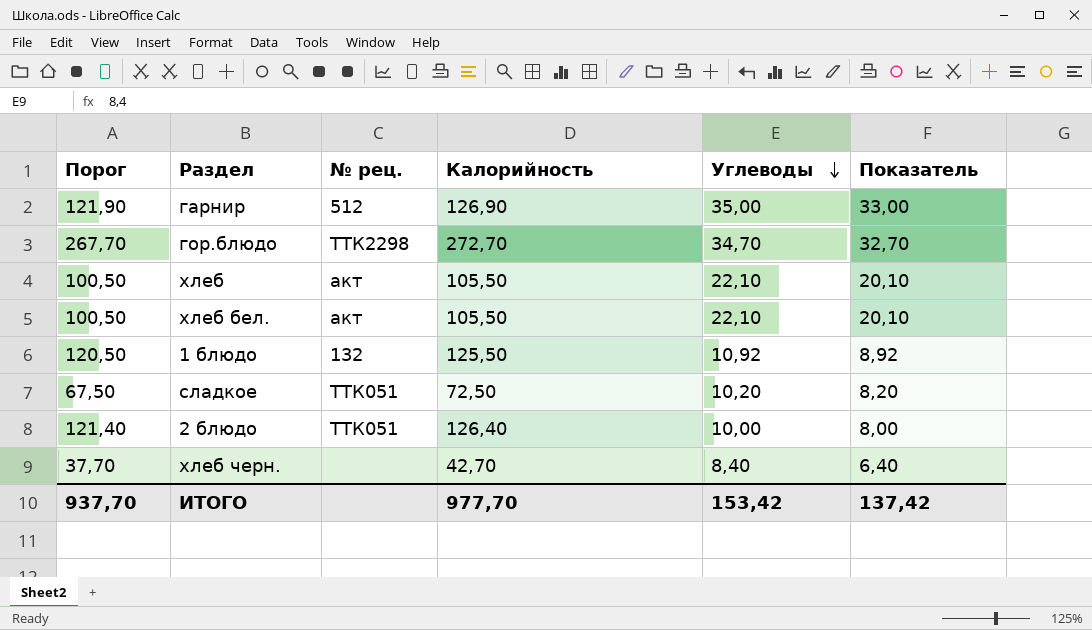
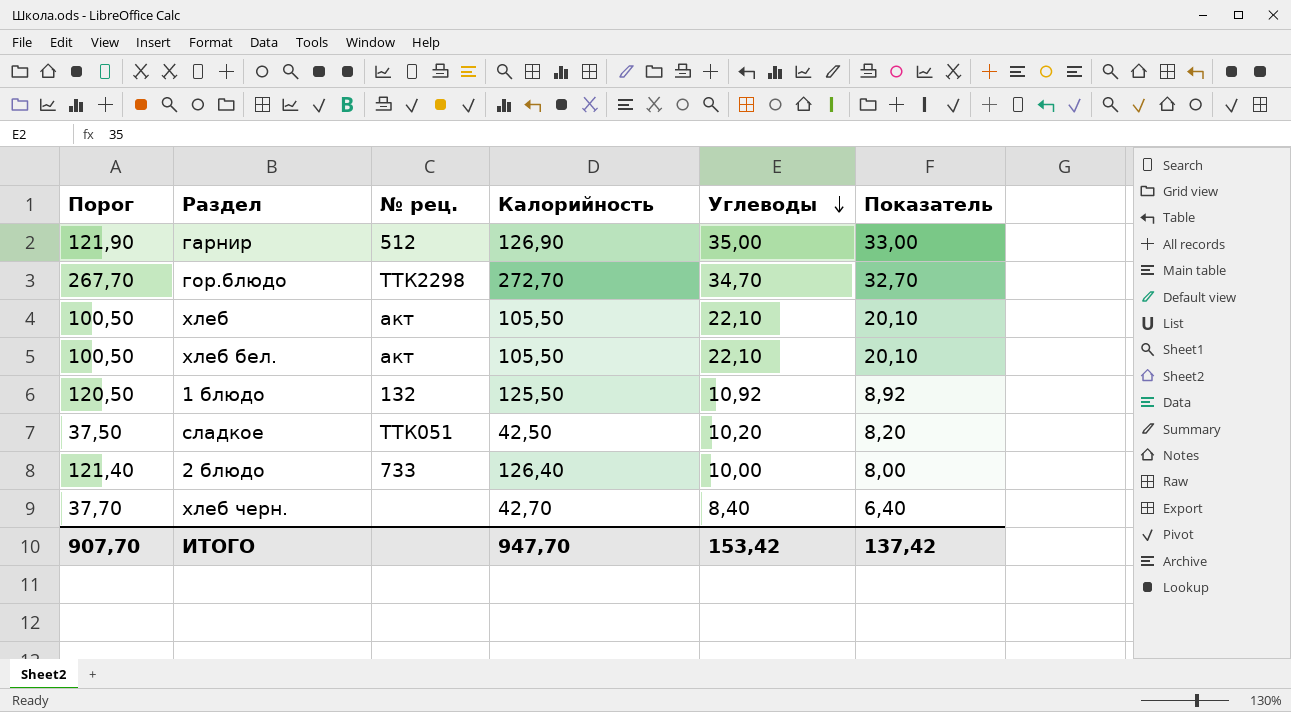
сладкое | Порог: 67,50 -> 37,50
сладкое | Калорийность: 72,50 -> 42,50
2 блюдо | № рец.: ТТК051 -> 733
ИТОГО | Порог: 937,70 -> 907,70
ИТОГО | Калорийность: 977,70 -> 947,70

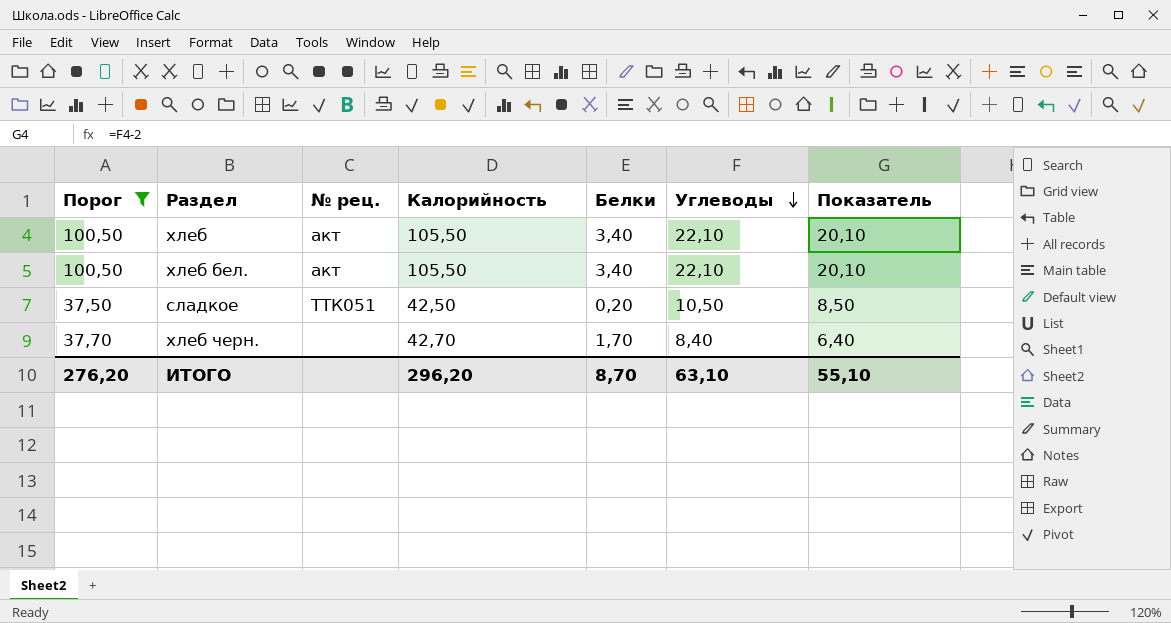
filter: none -> Порог <= 100,50
column Белки | position: none -> 5
сладкое | Углеводы: 10,20 -> 10,50
сладкое | Показатель: 8,20 -> 8,50
ИТОГО | Порог: 907,70 -> 276,20
ИТОГО | Калорийность: 947,70 -> 296,20
ИТОГО | Углеводы: 153,42 -> 63,10
ИТОГО | Показатель: 137,42 -> 55,10

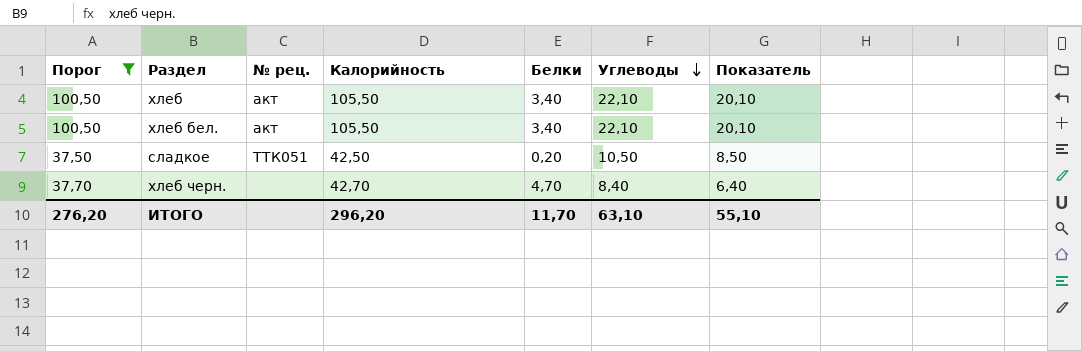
хлеб черн. | Белки: 1,70 -> 4,70
ИТОГО | Белки: 8,70 -> 11,70

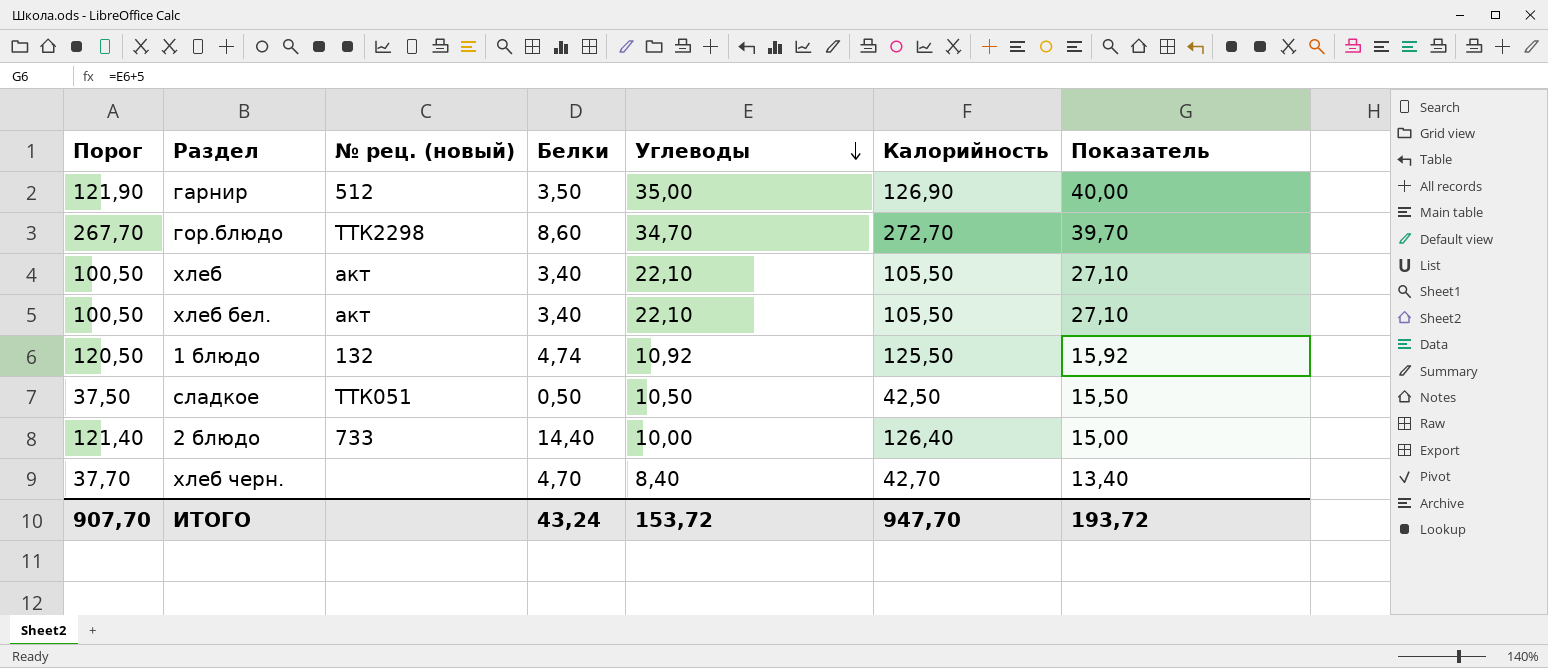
filter: Порог <= 100,50 -> none
column name: № рец. -> № рец. (новый)
column Калорийность | position: 4 -> 6
column Показатель | formula: [Углеводы] - 2 -> [Углеводы] + 5
сладкое | Белки: 0,20 -> 0,50
ИТОГО | Порог: 276,20 -> 907,70
ИТОГО | Белки: 11,70 -> 43,24
ИТОГО | Углеводы: 63,10 -> 153,72
ИТОГО | Калорийность: 296,20 -> 947,70
ИТОГО | Показатель: 55,10 -> 193,72

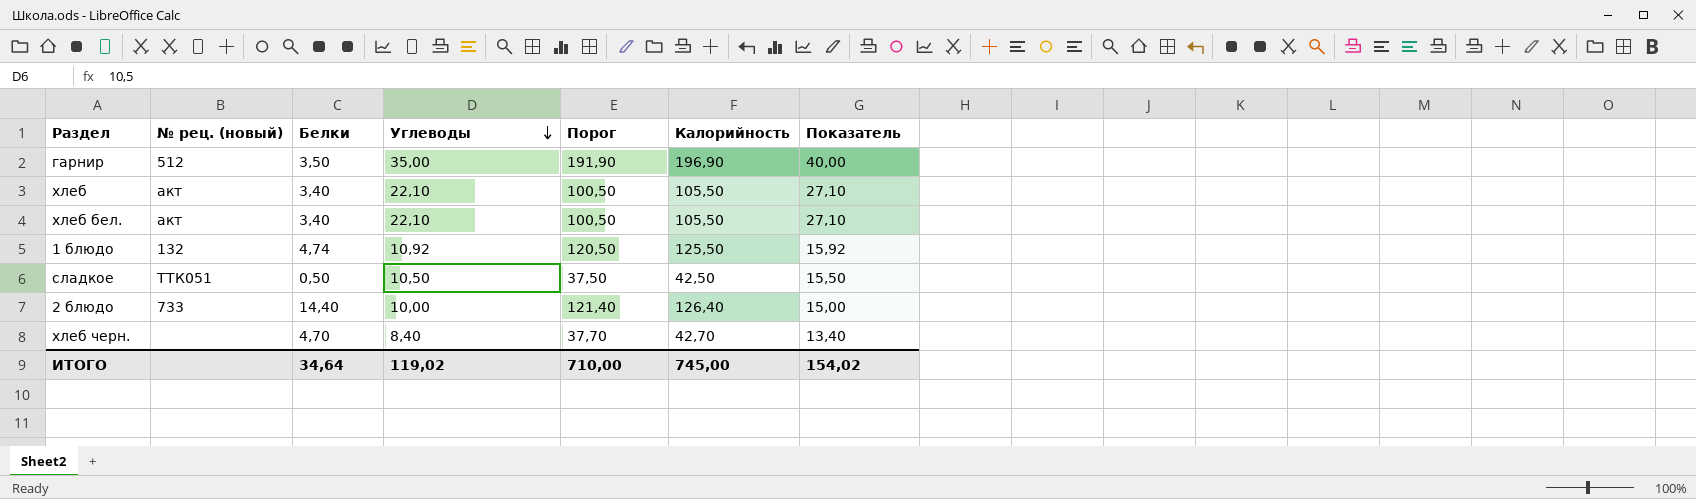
column Порог | position: 1 -> 5
row гор.блюдо: 267,70 | ТТК2298 | 8,60 | 34,70 | 272,70 | 39,70 -> none
гарнир | Порог: 121,90 -> 191,90
гарнир | Калорийность: 126,90 -> 196,90
ИТОГО | Белки: 43,24 -> 34,64
ИТОГО | Углеводы: 153,72 -> 119,02
ИТОГО | Порог: 907,70 -> 710,00
ИТОГО | Калорийность: 947,70 -> 745,00
ИТОГО | Показатель: 193,72 -> 154,02

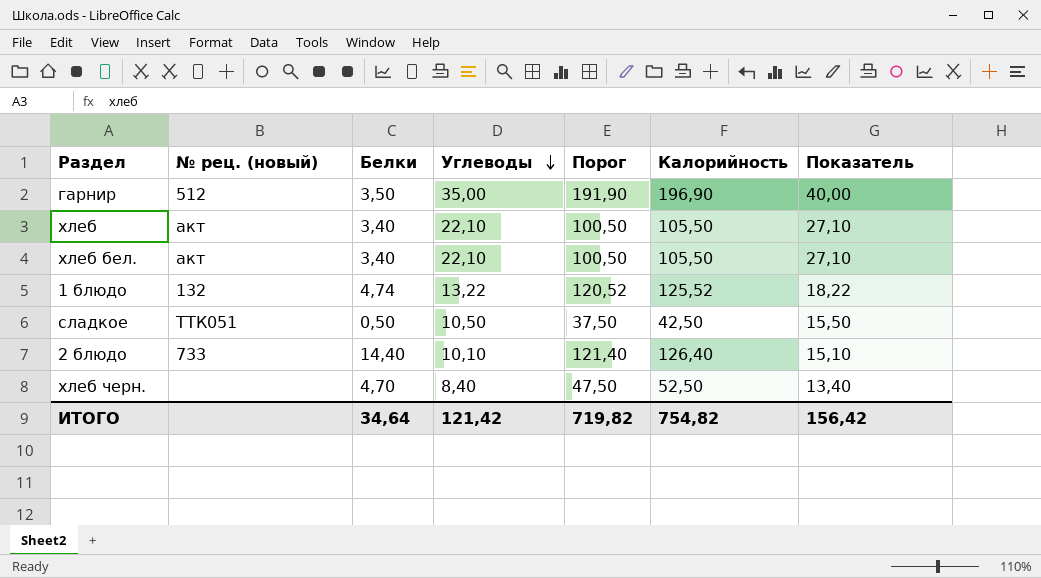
1 блюдо | Углеводы: 10,92 -> 13,22
1 блюдо | Порог: 120,50 -> 120,52
1 блюдо | Калорийность: 125,50 -> 125,52
1 блюдо | Показатель: 15,92 -> 18,22
2 блюдо | Углеводы: 10,00 -> 10,10
2 блюдо | Показатель: 15,00 -> 15,10
хлеб черн. | Порог: 37,70 -> 47,50
хлеб черн. | Калорийность: 42,70 -> 52,50
ИТОГО | Углеводы: 119,02 -> 121,42
ИТОГО | Порог: 710,00 -> 719,82
ИТОГО | Калорийность: 745,00 -> 754,82
ИТОГО | Показатель: 154,02 -> 156,42

